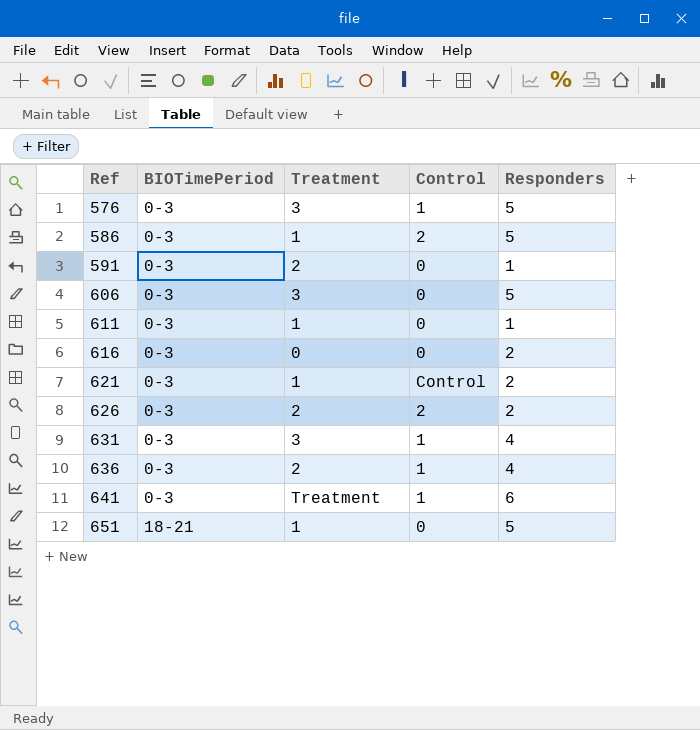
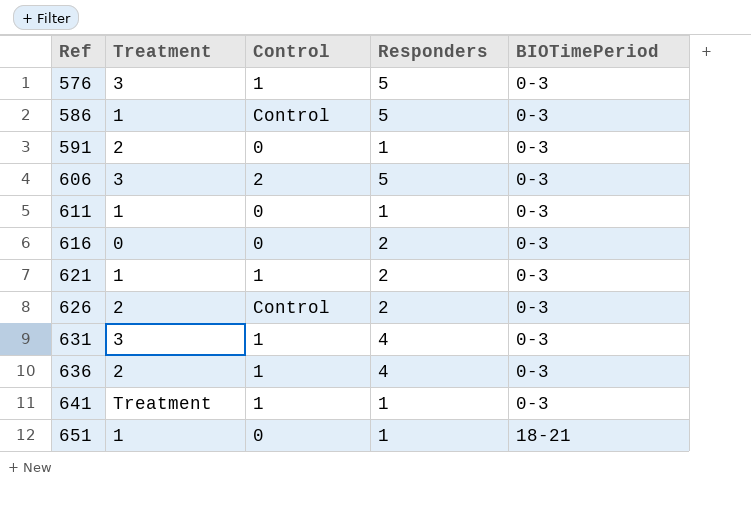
column BIOTimePeriod | position: 2 -> 5
586 | Control: 2 -> Control
606 | Control: 0 -> 2
621 | Control: Control -> 1
626 | Control: 2 -> Control
641 | Responders: 6 -> 1
651 | Responders: 5 -> 1

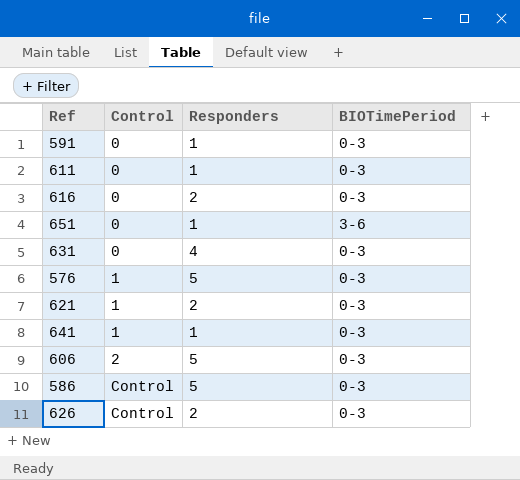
row order: Ref ascending -> Control ascending
column Treatment | position: 2 -> none
row 636: 2 | 1 | 4 | 0-3 -> none
651 | BIOTimePeriod: 18-21 -> 3-6
631 | Control: 1 -> 0

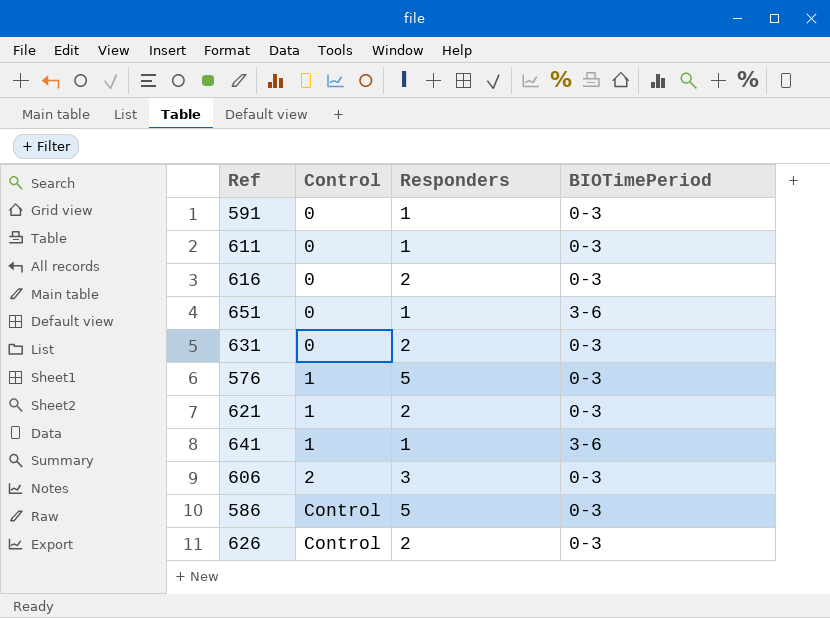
631 | Responders: 4 -> 2
641 | BIOTimePeriod: 0-3 -> 3-6
606 | Responders: 5 -> 3

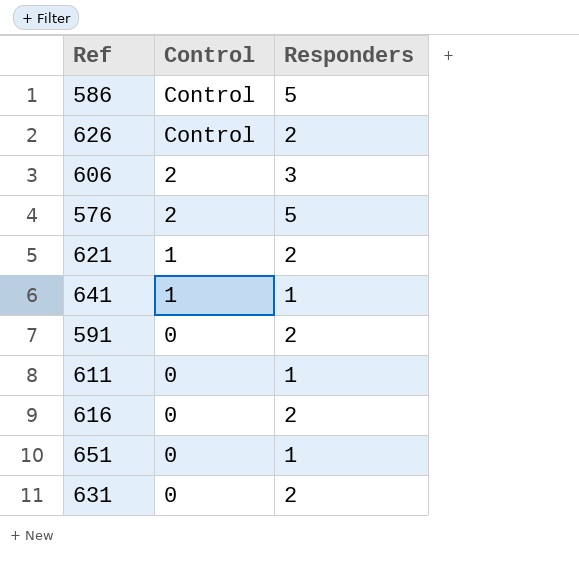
row order: Control ascending -> Control descending
column BIOTimePeriod | position: 4 -> none
576 | Control: 1 -> 2
591 | Responders: 1 -> 2

